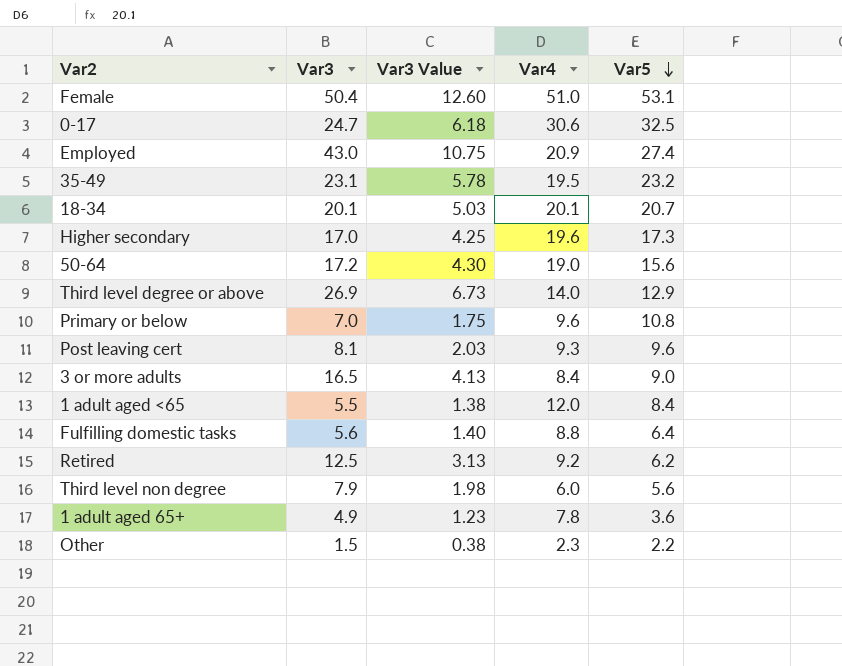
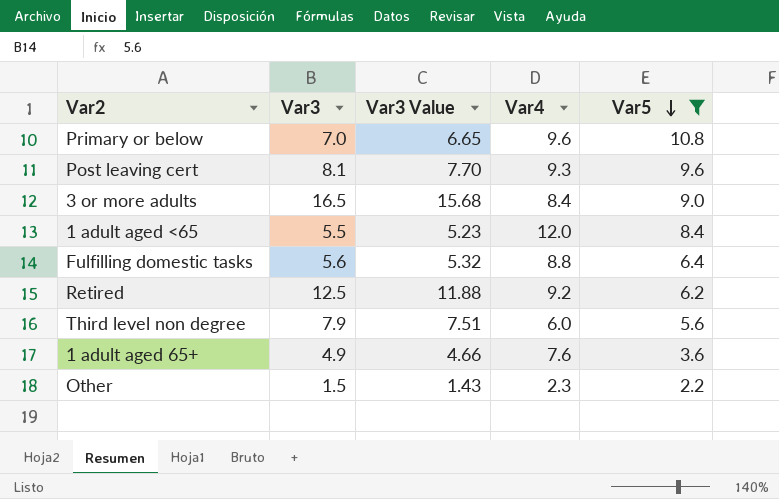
filter: none -> Var5 <= 10.8
column Var3 Value | formula: [Var3] * 0.25 -> [Var3] * 0.95
1 adult aged 65+ | Var4: 7.8 -> 7.6

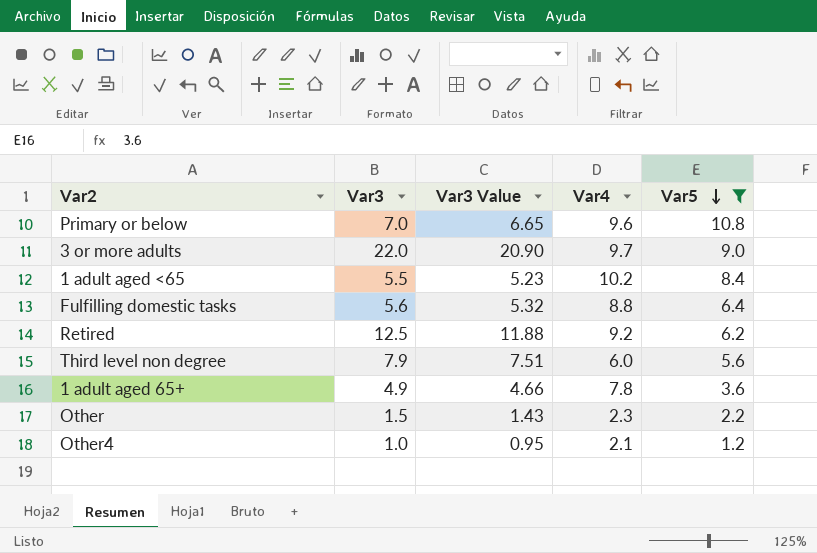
row Post leaving cert: 8.1 | 7.70 | 9.3 | 9.6 -> none
3 or more adults | Var3: 16.5 -> 22.0
3 or more adults | Var3 Value: 15.68 -> 20.90
3 or more adults | Var4: 8.4 -> 9.7
1 adult aged <65 | Var4: 12.0 -> 10.2
1 adult aged 65+ | Var4: 7.6 -> 7.8
row Other4: none -> 1.0 | 0.95 | 2.1 | 1.2

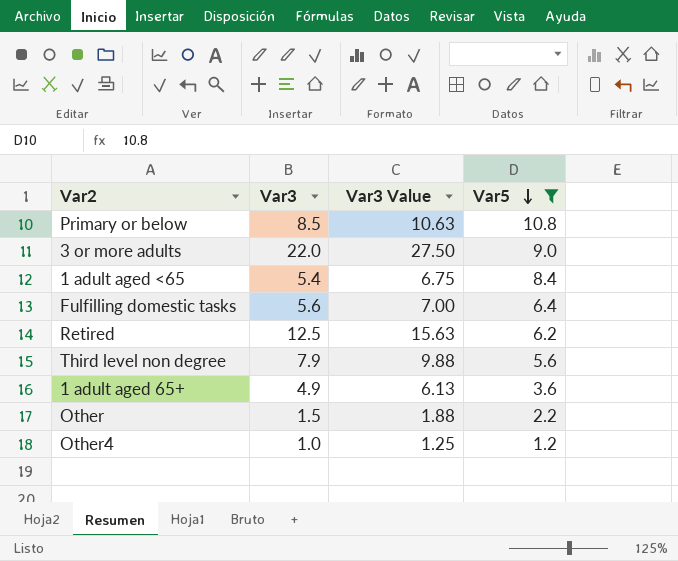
column Var4 | position: 4 -> none
column Var3 Value | formula: [Var3] * 0.95 -> [Var3] * 1.25
Primary or below | Var3: 7.0 -> 8.5
1 adult aged <65 | Var3: 5.5 -> 5.4

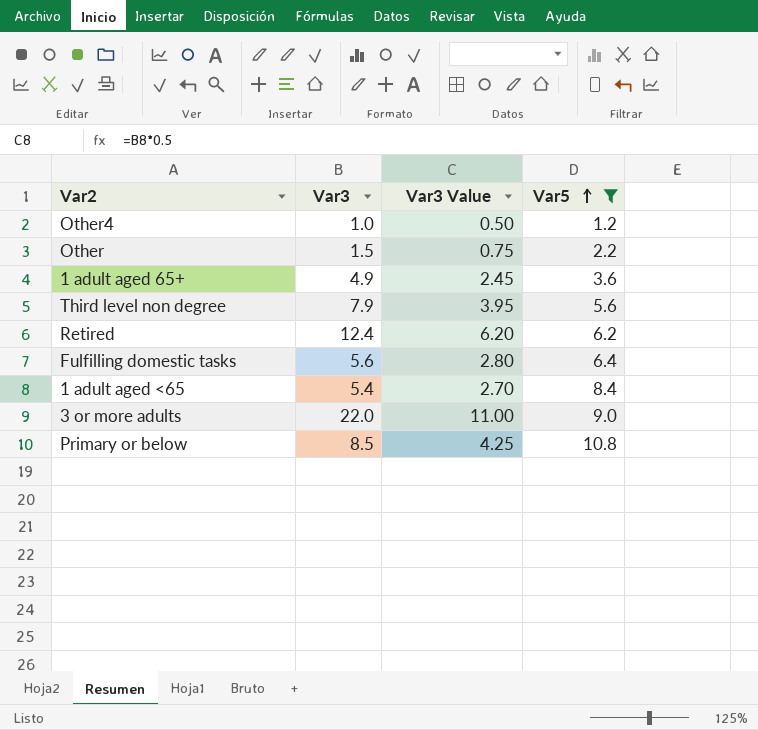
row order: Var5 descending -> Var5 ascending
column Var3 Value | formula: [Var3] * 1.25 -> [Var3] * 0.5
Retired | Var3: 12.5 -> 12.4

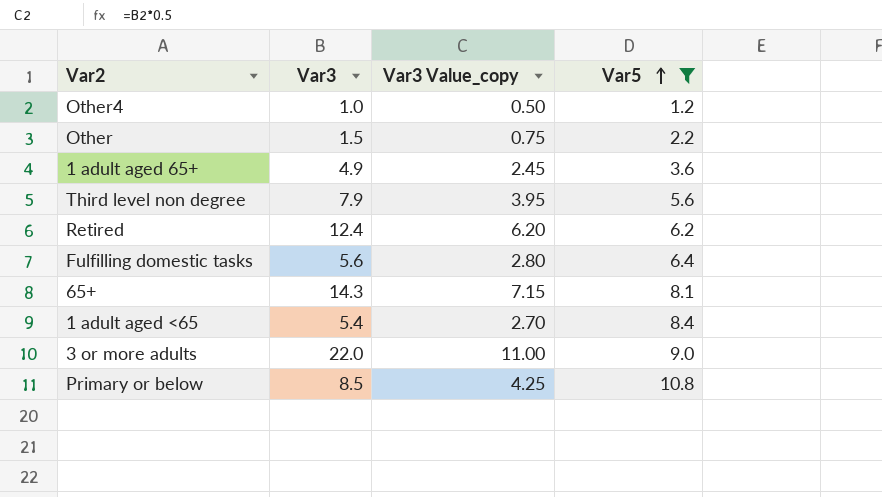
column name: Var3 Value -> Var3 Value_copy
row 65+: none -> 14.3 | 7.15 | 8.1

